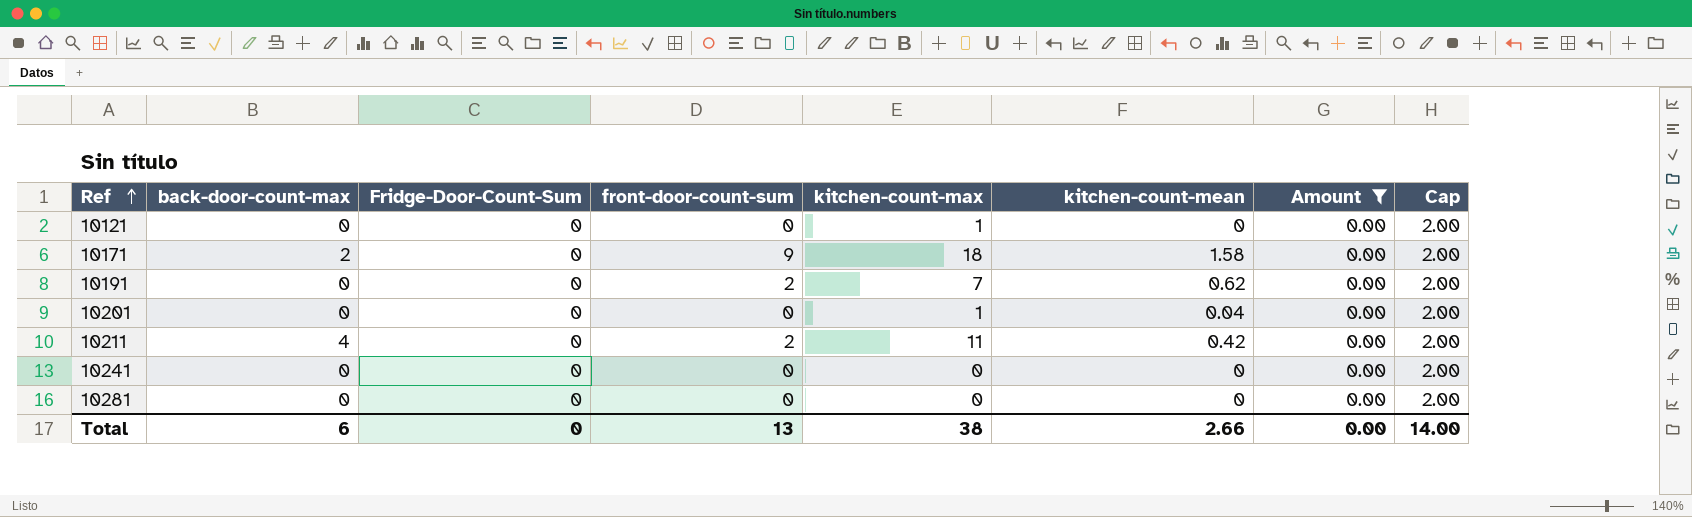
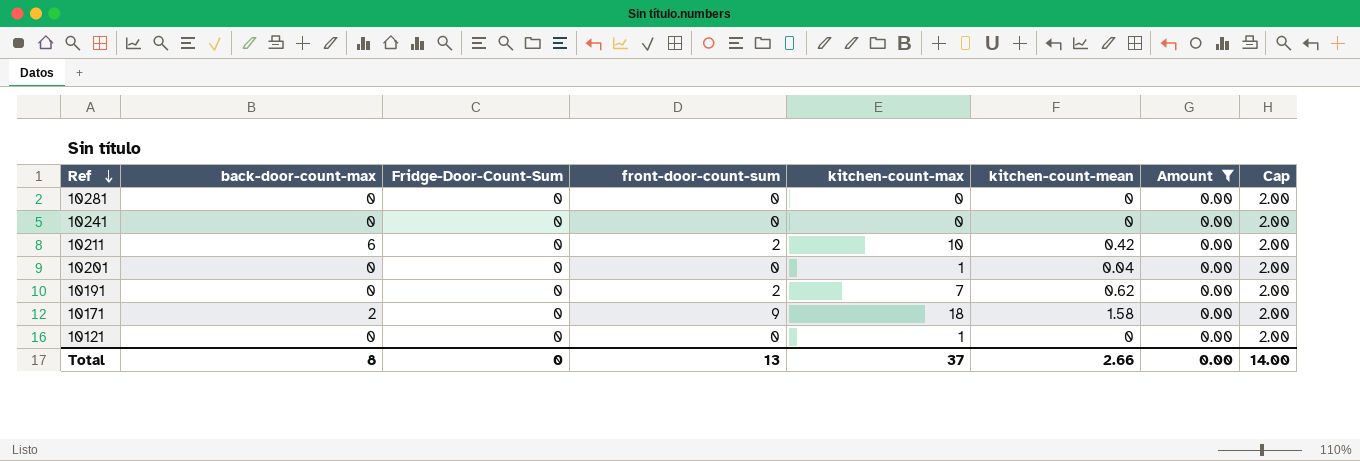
row order: Ref ascending -> Ref descending
10211 | back-door-count-max: 4 -> 6
10211 | kitchen-count-max: 11 -> 10
Total | back-door-count-max: 6 -> 8
Total | kitchen-count-max: 38 -> 37

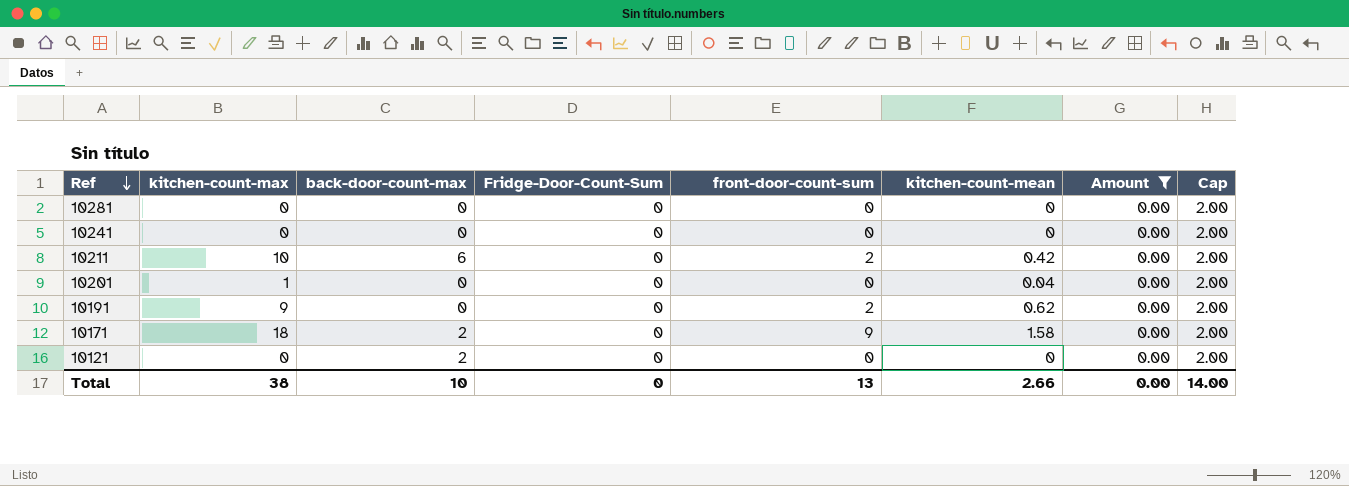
column kitchen-count-max | position: 5 -> 2
10191 | kitchen-count-max: 7 -> 9
10121 | kitchen-count-max: 1 -> 0
10121 | back-door-count-max: 0 -> 2
Total | kitchen-count-max: 37 -> 38
Total | back-door-count-max: 8 -> 10

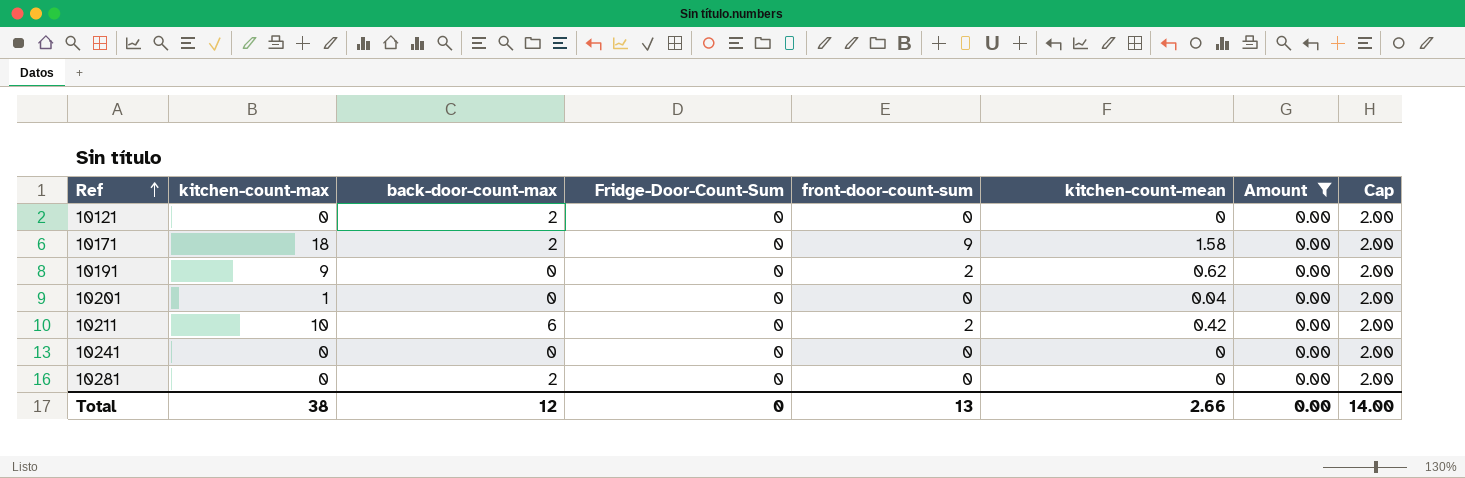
row order: Ref descending -> Ref ascending
10281 | back-door-count-max: 0 -> 2
Total | back-door-count-max: 10 -> 12

